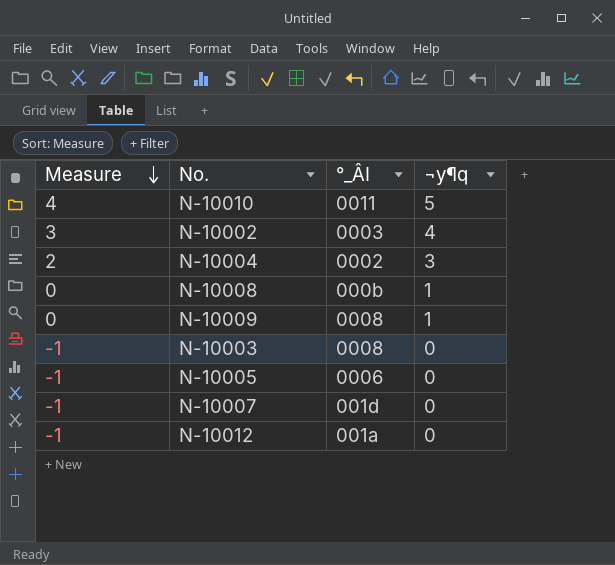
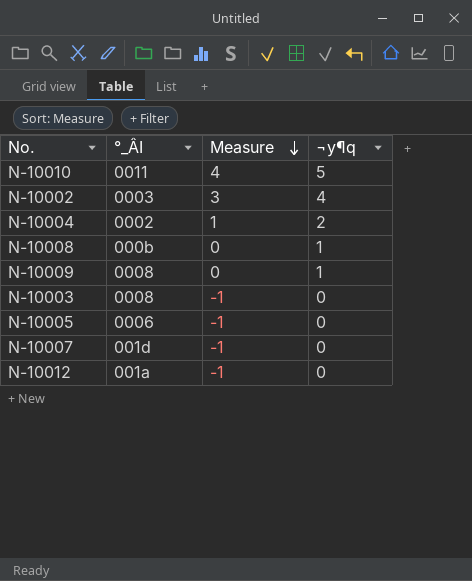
column Measure | position: 1 -> 3
N-10004 | Measure: 2 -> 1
N-10004 | ¬y¶q: 3 -> 2

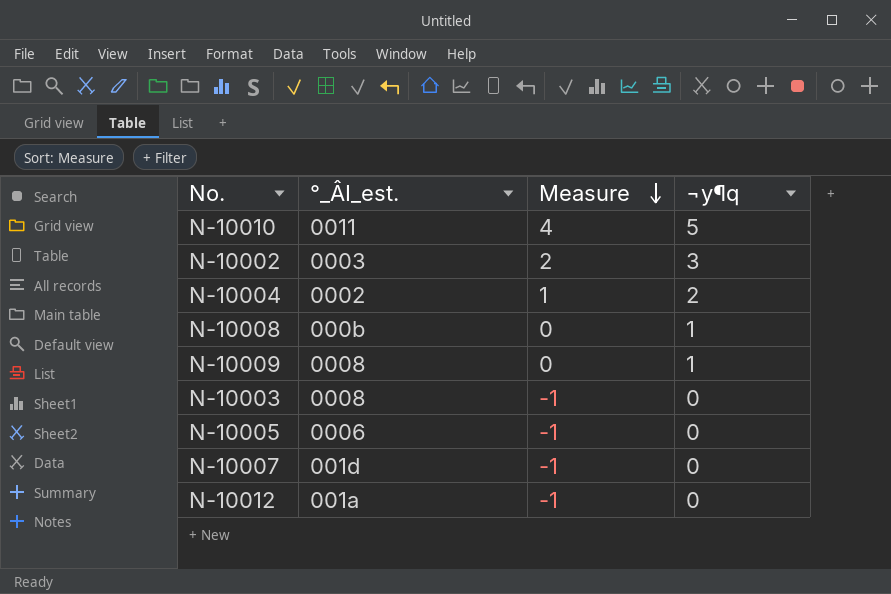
column name: °_ÂI -> °_ÂI_est.
N-10002 | Measure: 3 -> 2
N-10002 | ¬y¶q: 4 -> 3

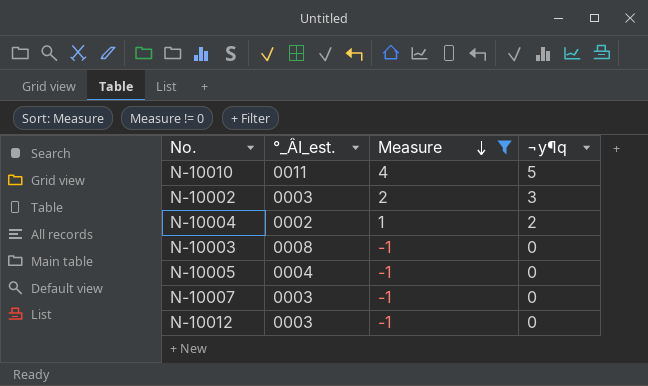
filter: none -> Measure != 0
N-10005 | °_ÂI_est.: 0006 -> 0004
N-10007 | °_ÂI_est.: 001d -> 0003
N-10012 | °_ÂI_est.: 001a -> 0003

